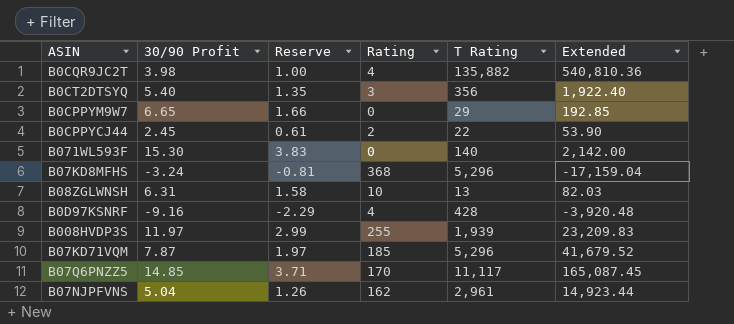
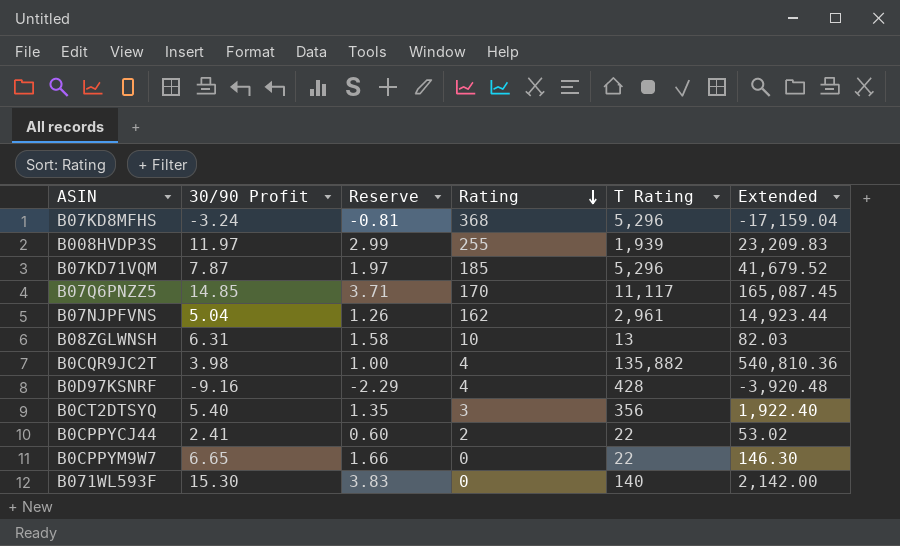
row order: none -> Rating descending
B0CPPYCJ44 | 30/90 Profit: 2.45 -> 2.41
B0CPPYCJ44 | Reserve: 0.61 -> 0.60
B0CPPYCJ44 | Extended: 53.90 -> 53.02
B0CPPYM9W7 | T Rating: 29 -> 22
B0CPPYM9W7 | Extended: 192.85 -> 146.30

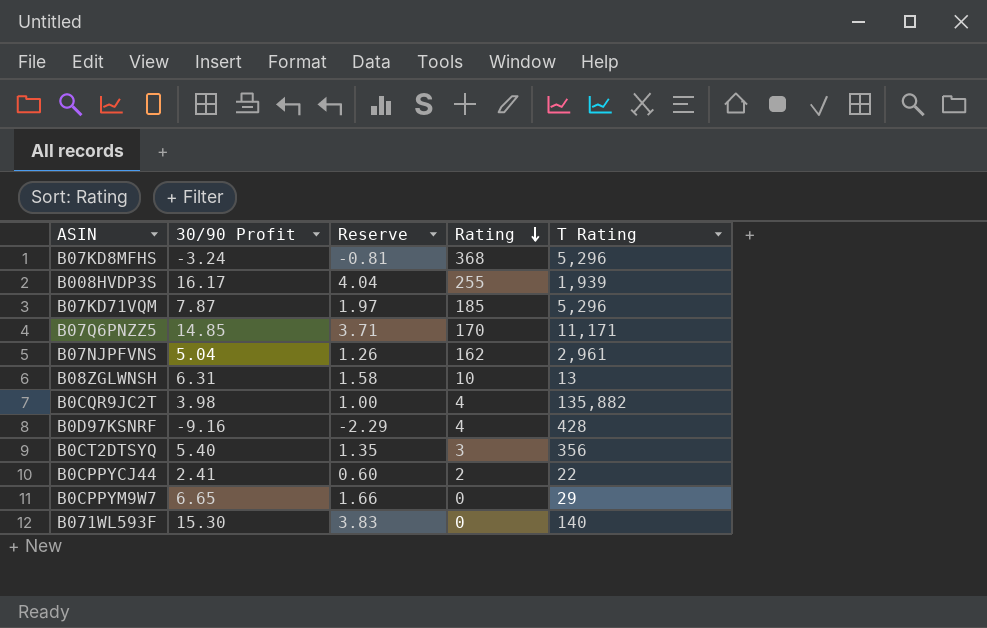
column Extended | formula: [30/90 Profit] * [T Rating] -> none
B008HVDP3S | 30/90 Profit: 11.97 -> 16.17
B008HVDP3S | Reserve: 2.99 -> 4.04
B07Q6PNZZ5 | T Rating: 11,117 -> 11,171
B0CPPYM9W7 | T Rating: 22 -> 29

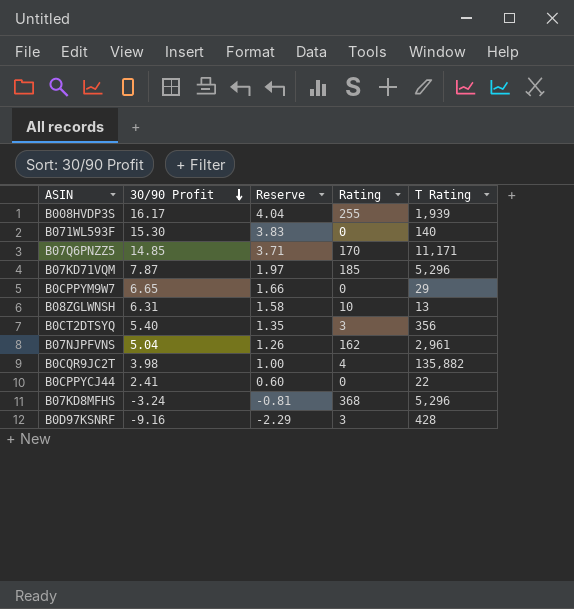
row order: Rating descending -> 30/90 Profit descending
B0CPPYCJ44 | Rating: 2 -> 0
B0D97KSNRF | Rating: 4 -> 3

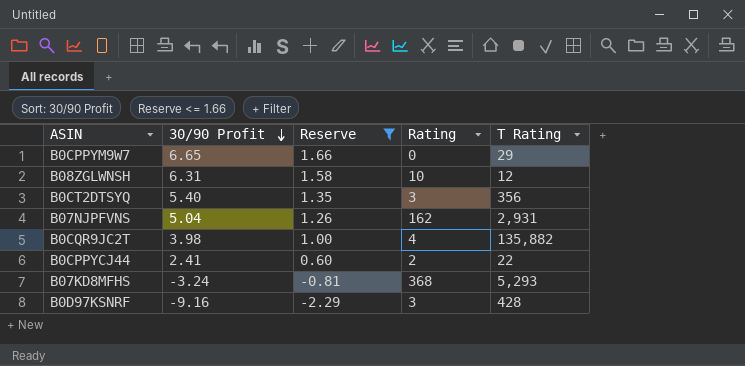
filter: none -> Reserve <= 1.66
B08ZGLWNSH | T Rating: 13 -> 12
B07NJPFVNS | T Rating: 2,961 -> 2,931
B0CPPYCJ44 | Rating: 0 -> 2
B07KD8MFHS | T Rating: 5,296 -> 5,293

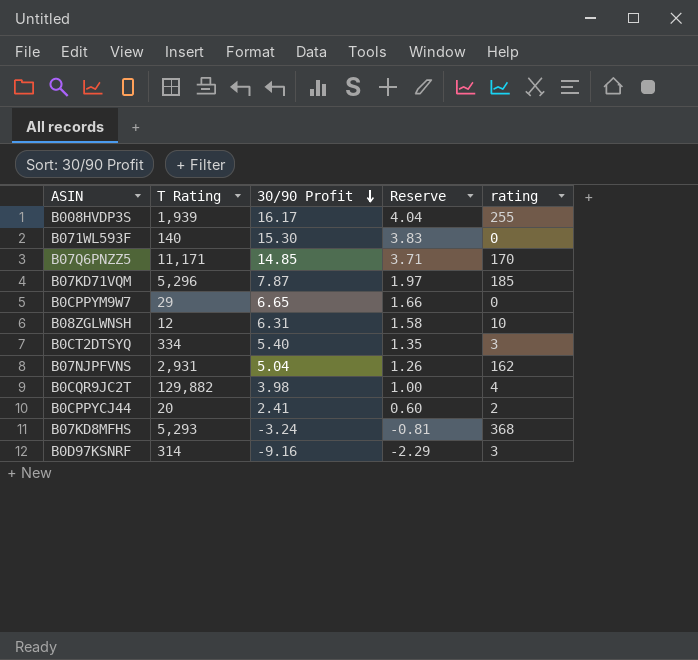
filter: Reserve <= 1.66 -> none
column T Rating | position: 5 -> 2
column name: Rating -> rating
B0CT2DTSYQ | T Rating: 356 -> 334
B0CQR9JC2T | T Rating: 135,882 -> 129,882
B0CPPYCJ44 | T Rating: 22 -> 20
B0D97KSNRF | T Rating: 428 -> 314

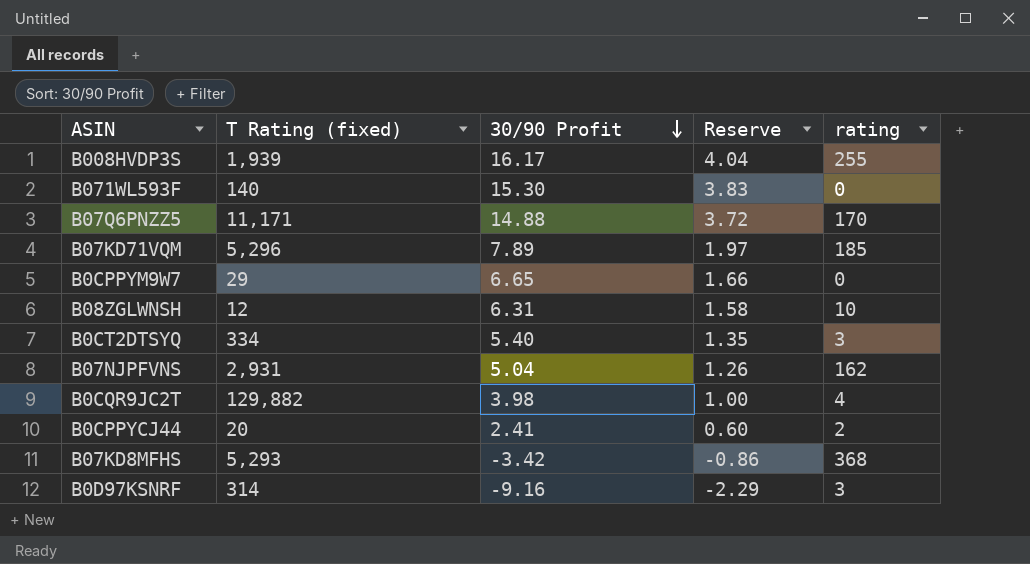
column name: T Rating -> T Rating (fixed)
B07Q6PNZZ5 | 30/90 Profit: 14.85 -> 14.88
B07Q6PNZZ5 | Reserve: 3.71 -> 3.72
B07KD71VQM | 30/90 Profit: 7.87 -> 7.89
B07KD8MFHS | 30/90 Profit: -3.24 -> -3.42
B07KD8MFHS | Reserve: -0.81 -> -0.86

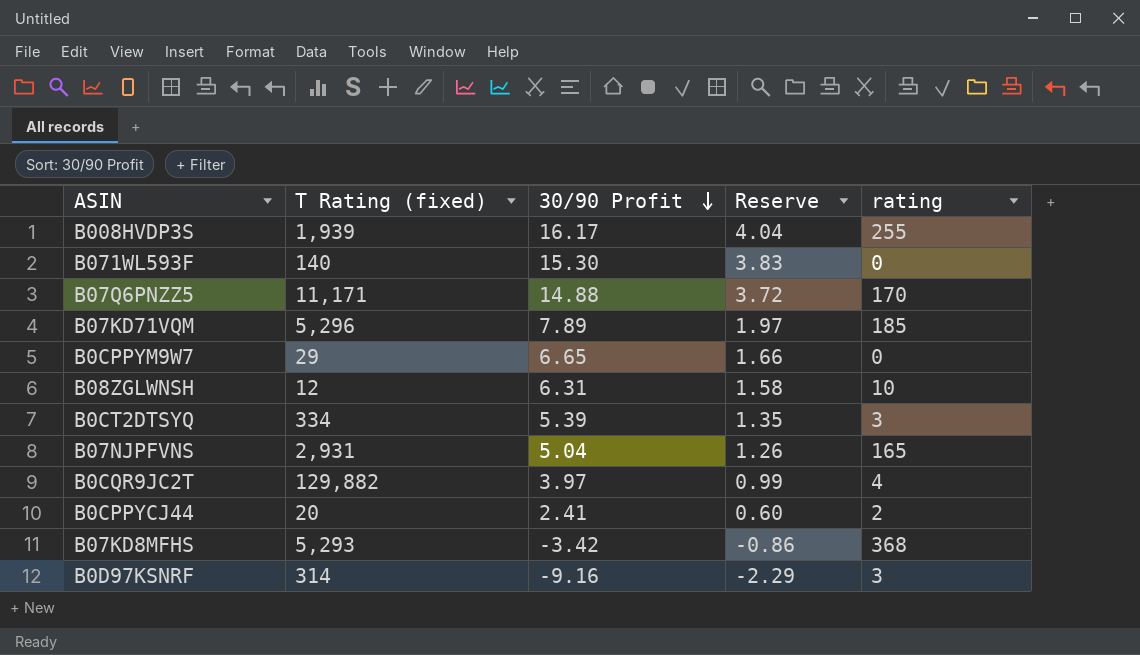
B0CT2DTSYQ | 30/90 Profit: 5.40 -> 5.39
B07NJPFVNS | rating: 162 -> 165
B0CQR9JC2T | 30/90 Profit: 3.98 -> 3.97
B0CQR9JC2T | Reserve: 1.00 -> 0.99

